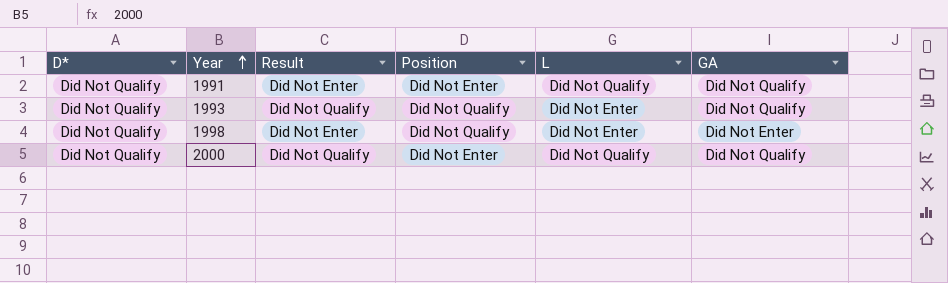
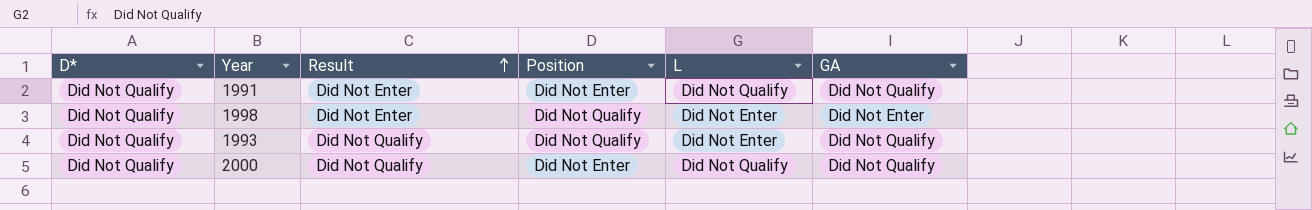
row order: Year ascending -> Result ascending

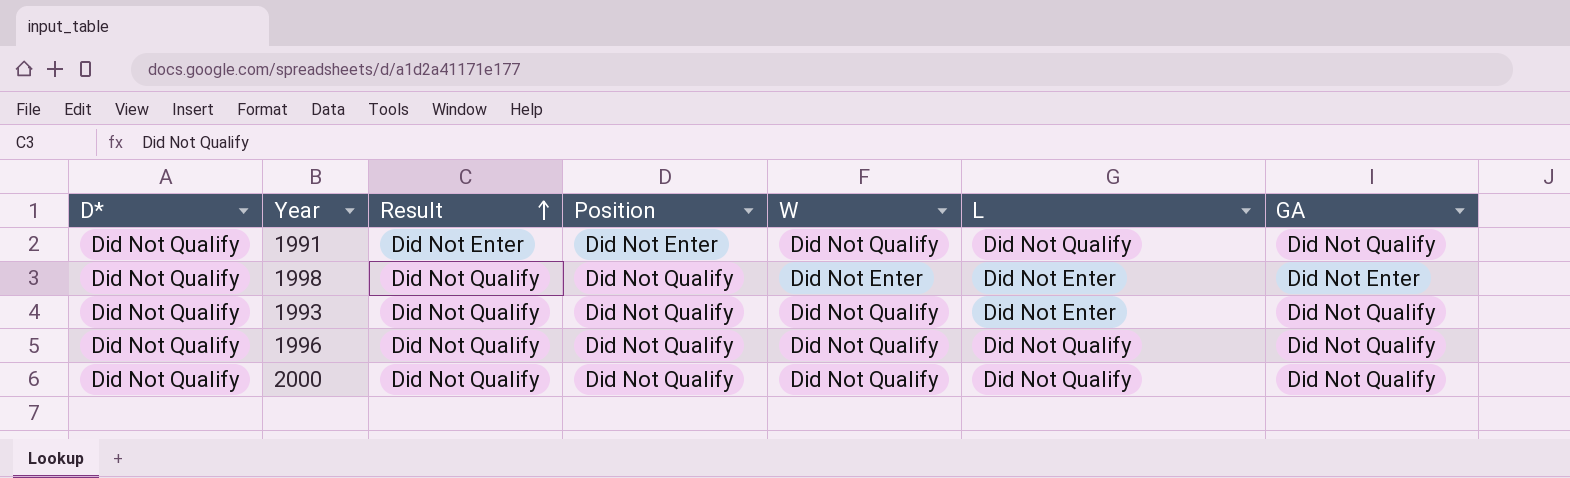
column W | position: none -> 5
1998 | Result: Did Not Enter -> Did Not Qualify
row 1996: none -> Did Not Qualify | Did Not Qualify | Did Not Qualify | Did Not Qualify | Did Not Qualify | Did Not Qualify
2000 | Position: Did Not Enter -> Did Not Qualify

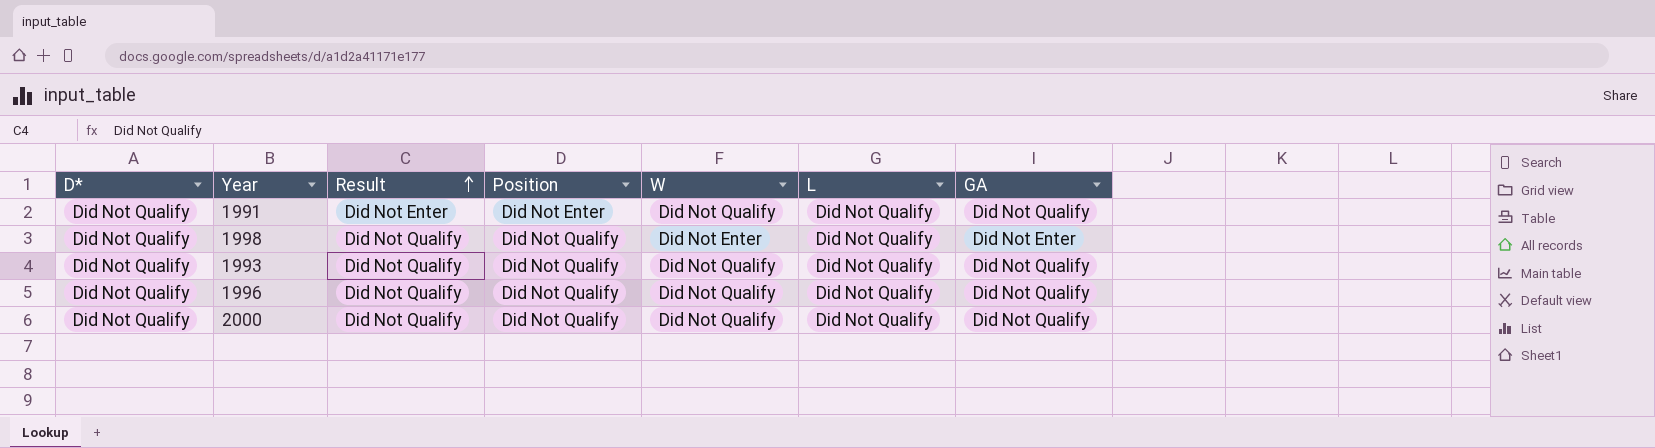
1998 | L: Did Not Enter -> Did Not Qualify
1993 | L: Did Not Enter -> Did Not Qualify

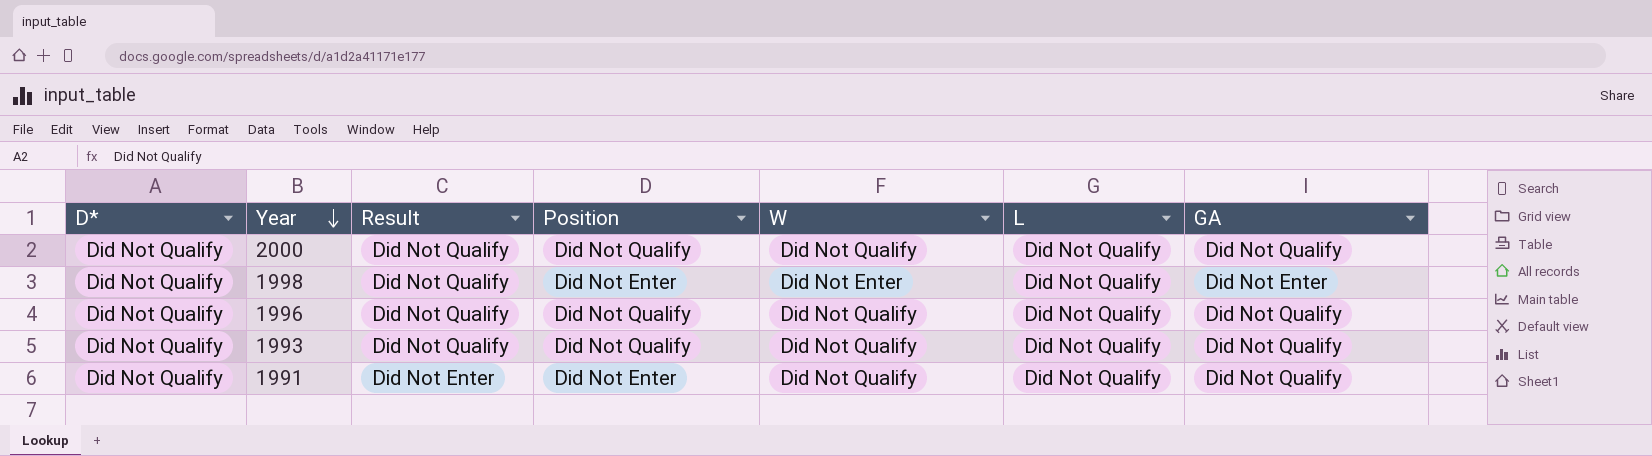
row order: Result ascending -> Year descending
1998 | Position: Did Not Qualify -> Did Not Enter

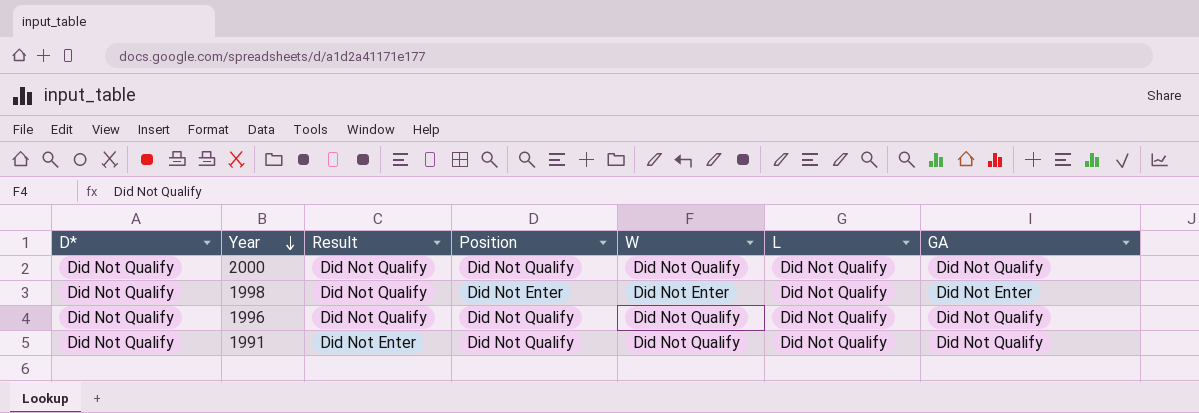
row 1993: Did Not Qualify | Did Not Qualify | Did Not Qualify | Did Not Qualify | Did Not Qualify | Did Not Qualify -> none
1991 | Position: Did Not Enter -> Did Not Qualify

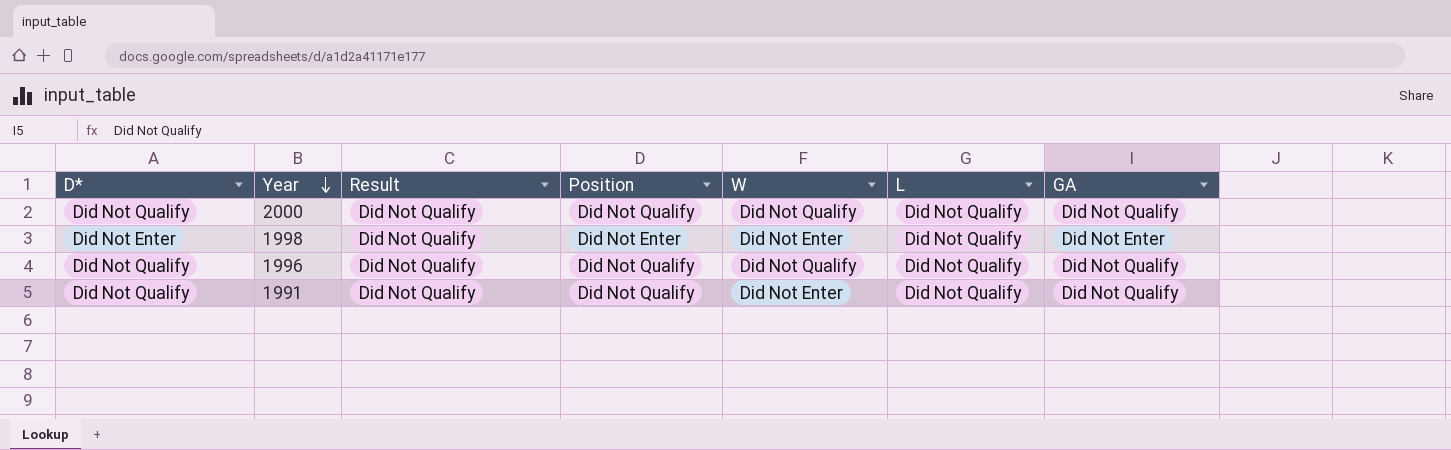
1998 | D*: Did Not Qualify -> Did Not Enter
1991 | Result: Did Not Enter -> Did Not Qualify
1991 | W: Did Not Qualify -> Did Not Enter

